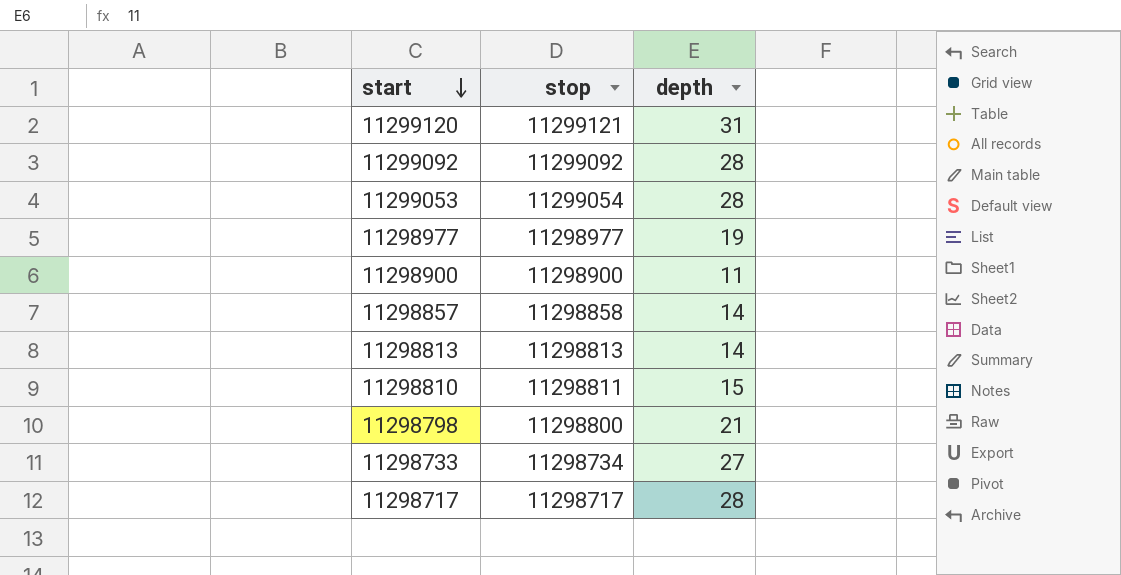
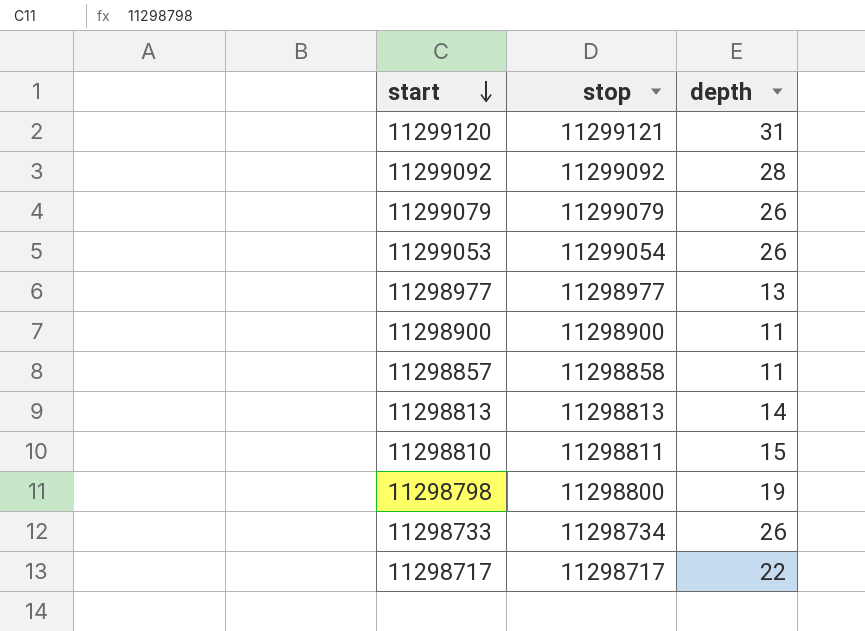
row 11299079: none -> 11299079 | 26
11299053 | depth: 28 -> 26
11298977 | depth: 19 -> 13
11298857 | depth: 14 -> 11
11298798 | depth: 21 -> 19
11298733 | depth: 27 -> 26
11298717 | depth: 28 -> 22

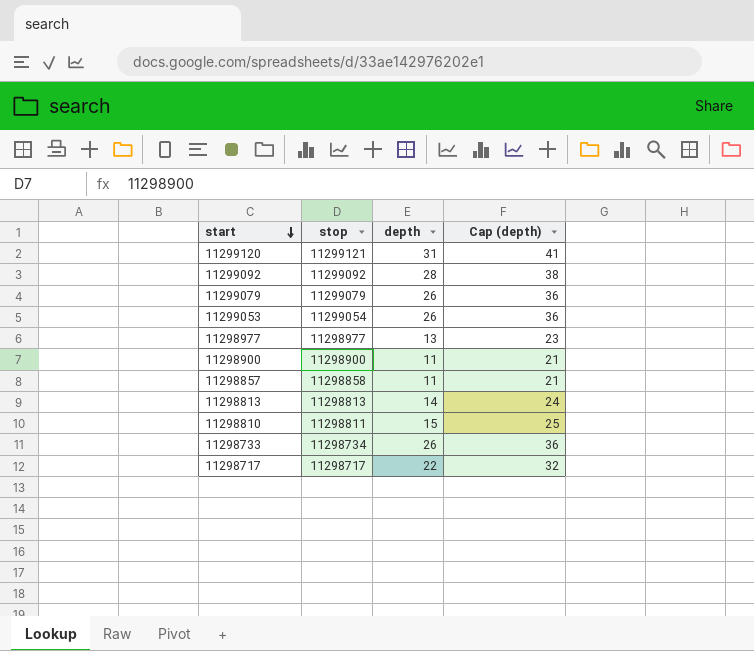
column Cap (depth) | formula: none -> [depth] + 10
row 11298798: 11298800 | 19 -> none

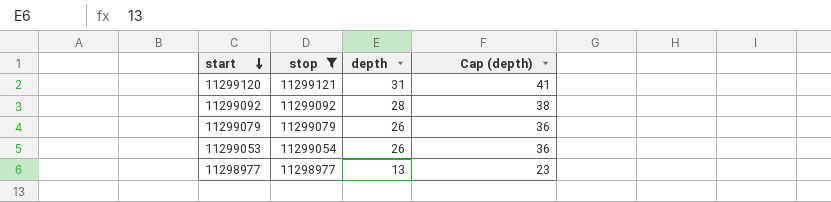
filter: none -> stop >= 11298977

